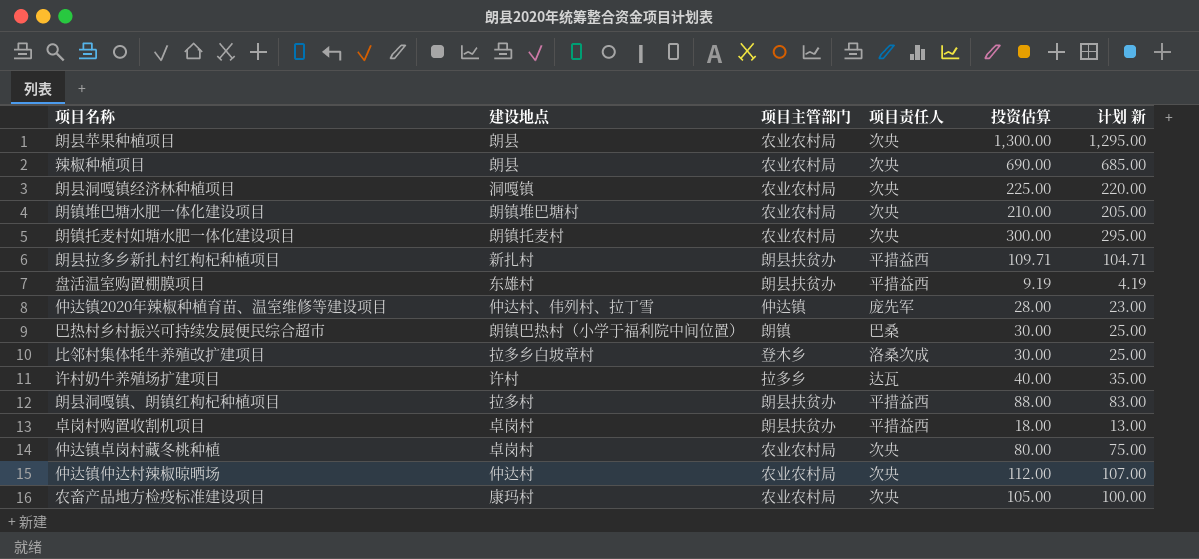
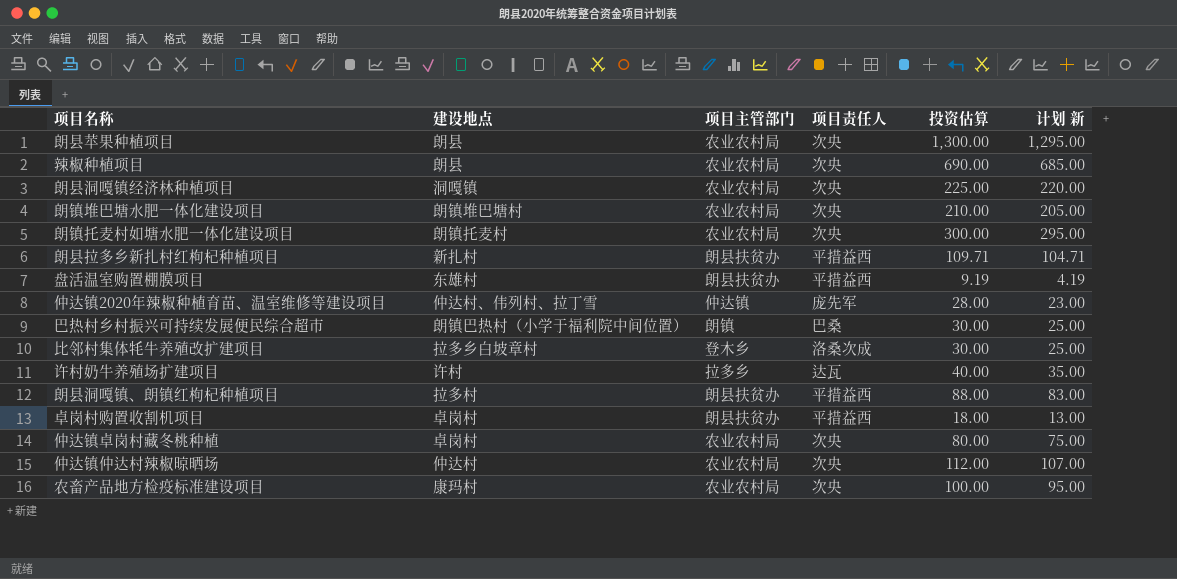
农畜产品地方检疫标准建设项目 | 投资估算: 105.00 -> 100.00
农畜产品地方检疫标准建设项目 | 计划 新: 100.00 -> 95.00

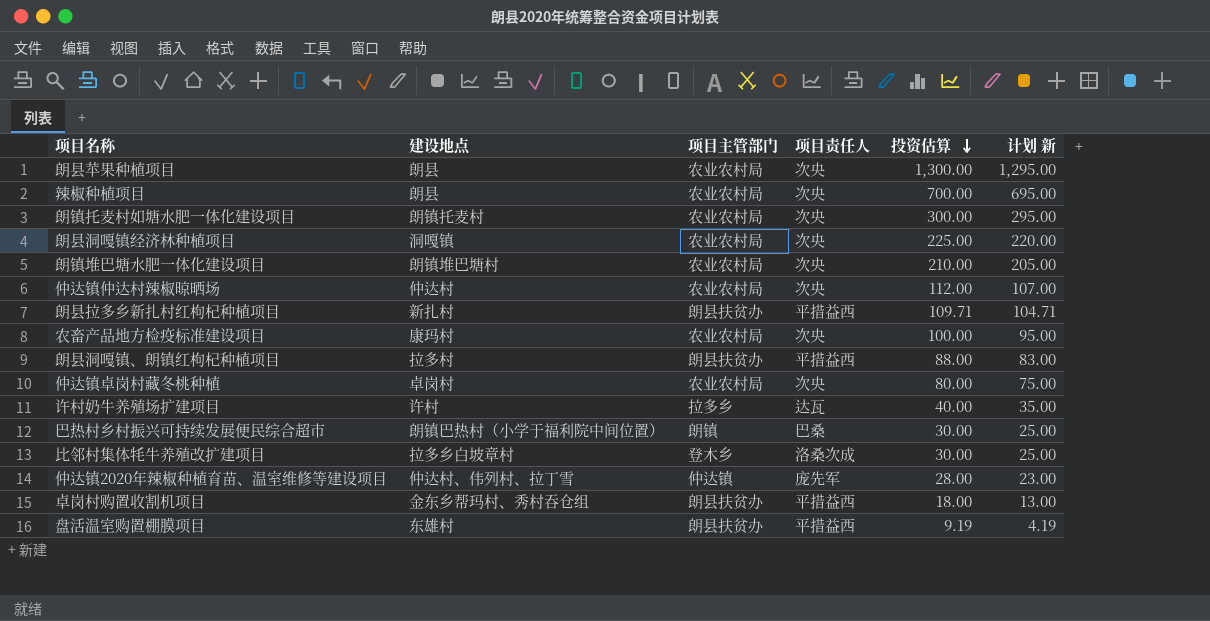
row order: none -> 投资估算 descending
辣椒种植项目 | 投资估算: 690.00 -> 700.00
辣椒种植项目 | 计划 新: 685.00 -> 695.00
卓岗村购置收割机项目 | 建设地点: 卓岗村 -> 金东乡帮玛村、秀村吞仓组

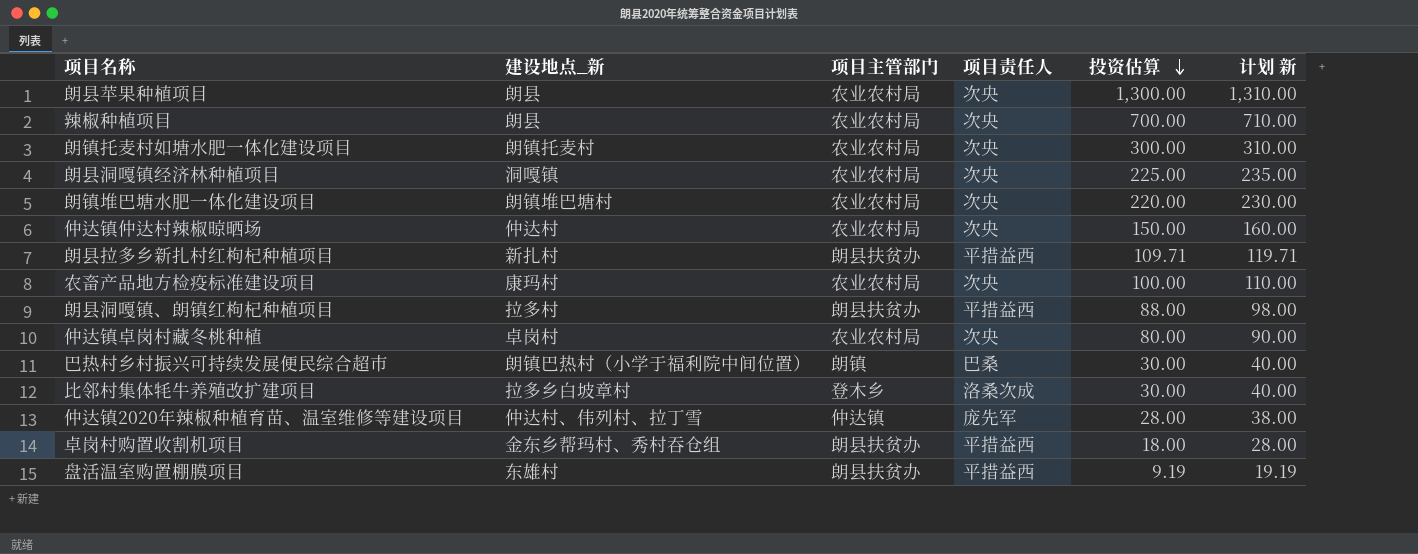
column name: 建设地点 -> 建设地点_新
column 计划 新 | formula: [投资估算] - 5 -> [投资估算] + 10
row 许村奶牛养殖场扩建项目: 许村 | 拉多乡 | 达瓦 | 40.00 | 35.00 -> none
朗镇堆巴塘水肥一体化建设项目 | 投资估算: 210.00 -> 220.00
仲达镇仲达村辣椒晾晒场 | 投资估算: 112.00 -> 150.00

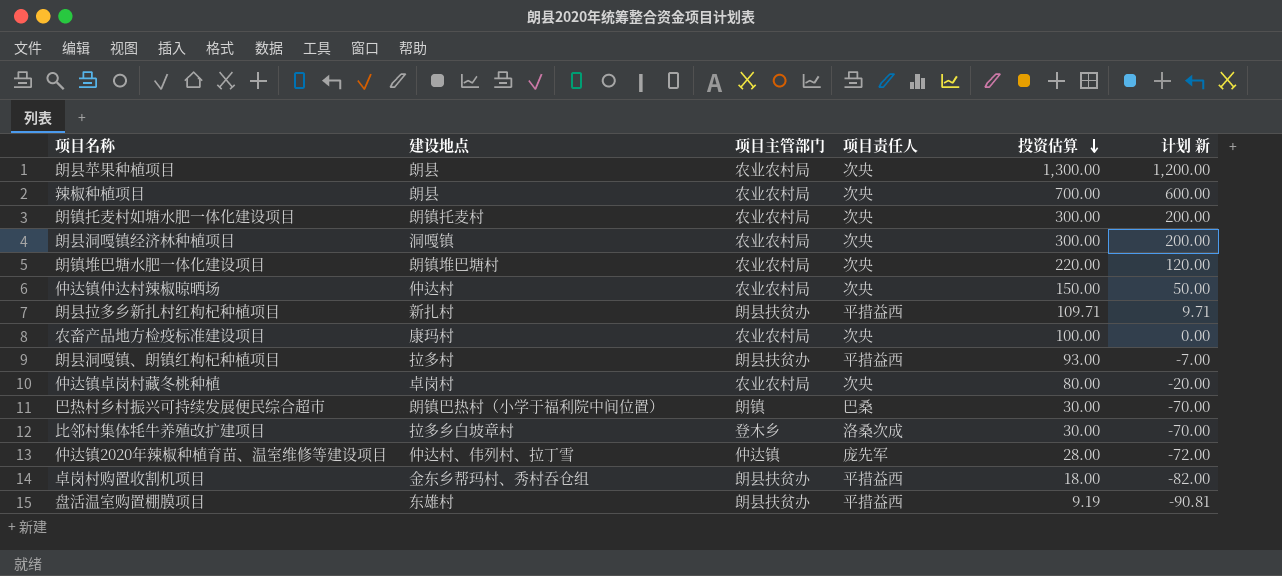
column name: 建设地点_新 -> 建设地点
column 计划 新 | formula: [投资估算] + 10 -> [投资估算] - 100
朗县洞嘎镇经济林种植项目 | 投资估算: 225.00 -> 300.00
朗县洞嘎镇、朗镇红枸杞种植项目 | 投资估算: 88.00 -> 93.00

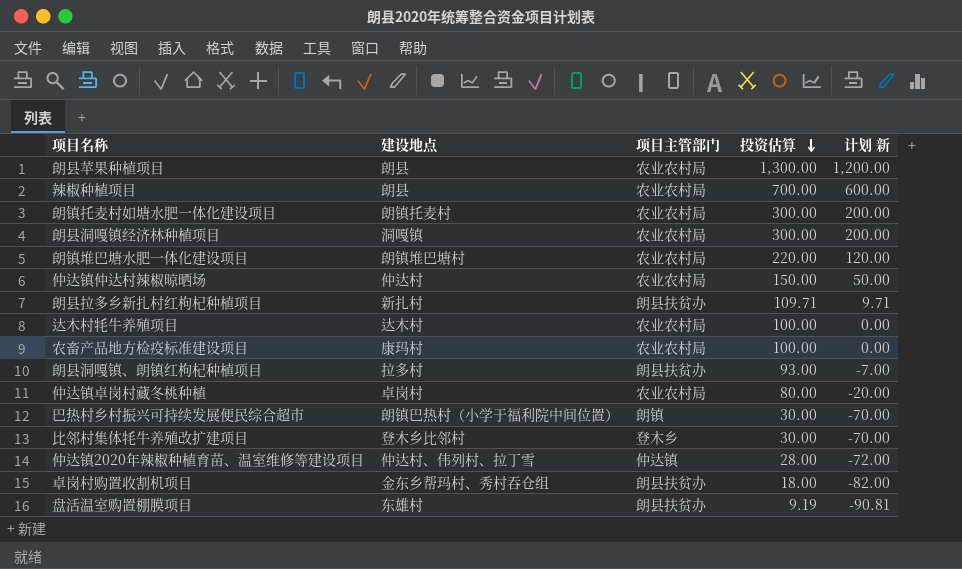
column 项目责任人 | position: 4 -> none
row 达木村牦牛养殖项目: none -> 达木村 | 农业农村局 | 100.00 | 0.00
比邻村集体牦牛养殖改扩建项目 | 建设地点: 拉多乡白坡章村 -> 登木乡比邻村

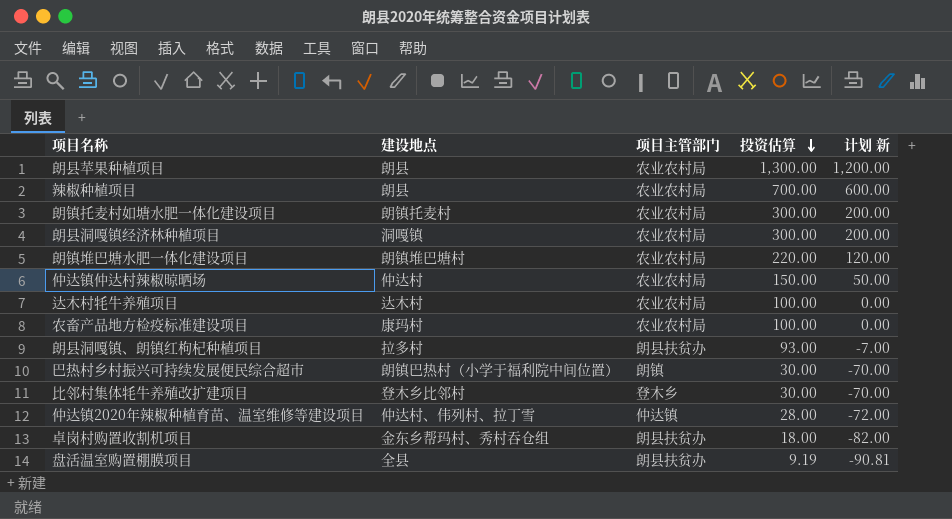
row 朗县拉多乡新扎村红枸杞种植项目: 新扎村 | 朗县扶贫办 | 109.71 | 9.71 -> none
row 仲达镇卓岗村藏冬桃种植: 卓岗村 | 农业农村局 | 80.00 | -20.00 -> none
盘活温室购置棚膜项目 | 建设地点: 东雄村 -> 全县

